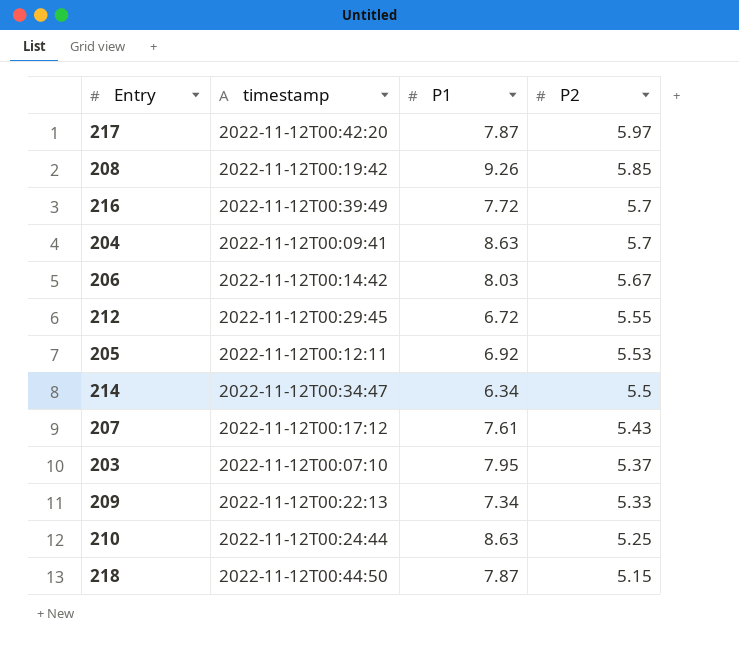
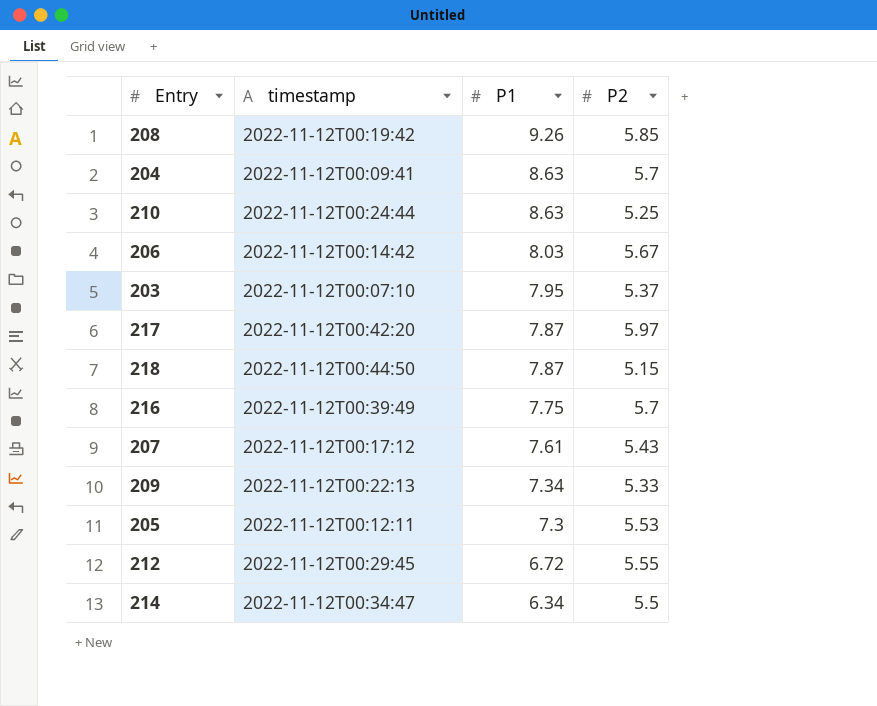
row order: P2 descending -> P1 descending
216 | P1: 7.72 -> 7.75
205 | P1: 6.92 -> 7.3

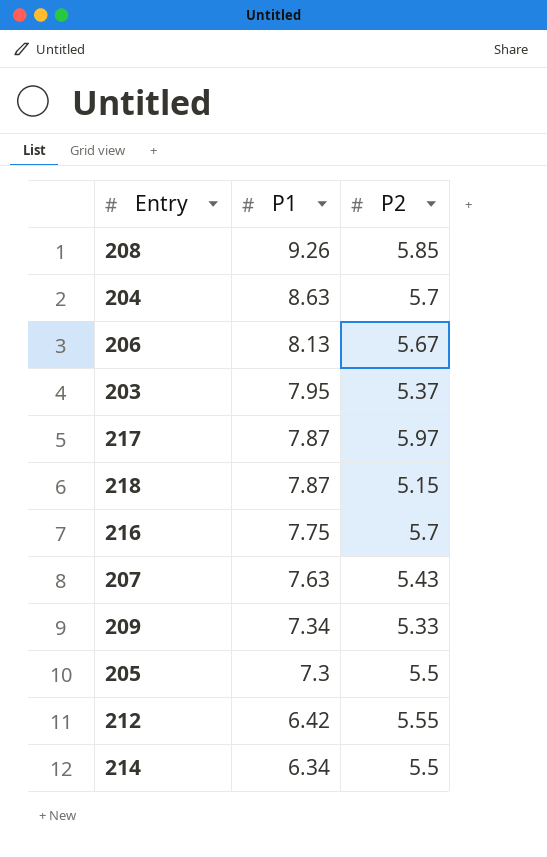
column timestamp | position: 2 -> none
row 210: 2022-11-12T00:24:44 | 8.63 | 5.25 -> none
206 | P1: 8.03 -> 8.13
207 | P1: 7.61 -> 7.63
205 | P2: 5.53 -> 5.5
212 | P1: 6.72 -> 6.42

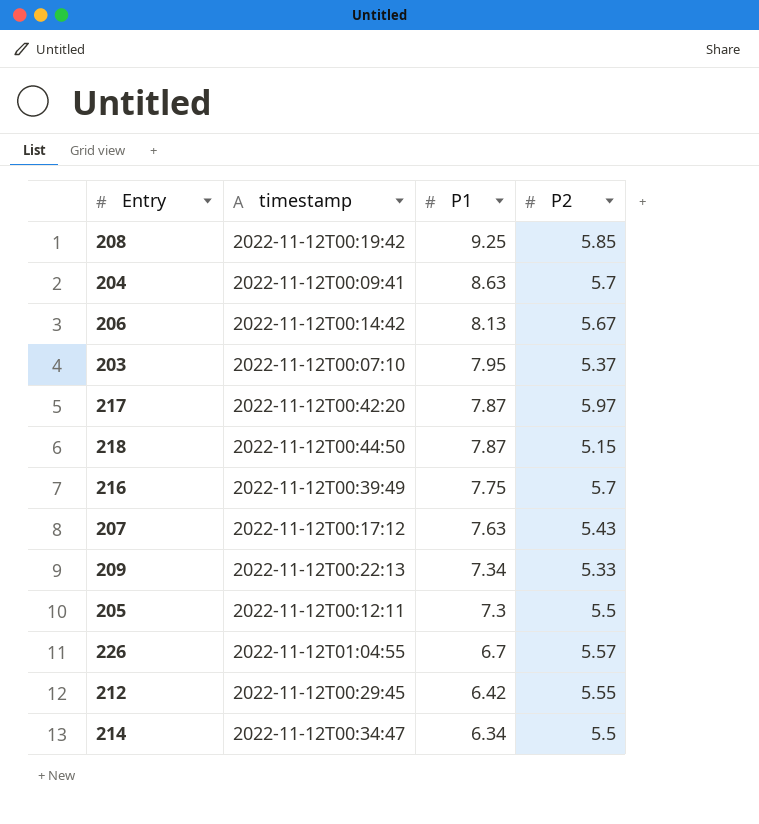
column timestamp | position: none -> 2
208 | P1: 9.26 -> 9.25
row 226: none -> 2022-11-12T01:04:55 | 6.7 | 5.57

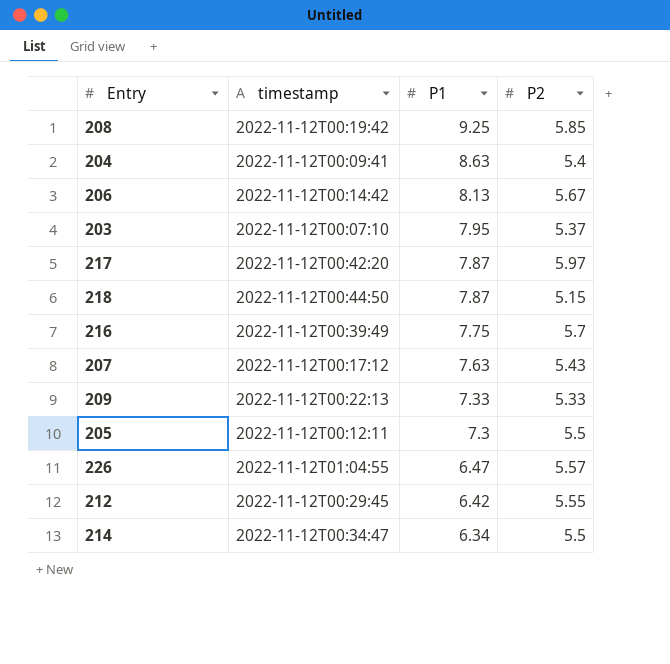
204 | P2: 5.7 -> 5.4
209 | P1: 7.34 -> 7.33
226 | P1: 6.7 -> 6.47

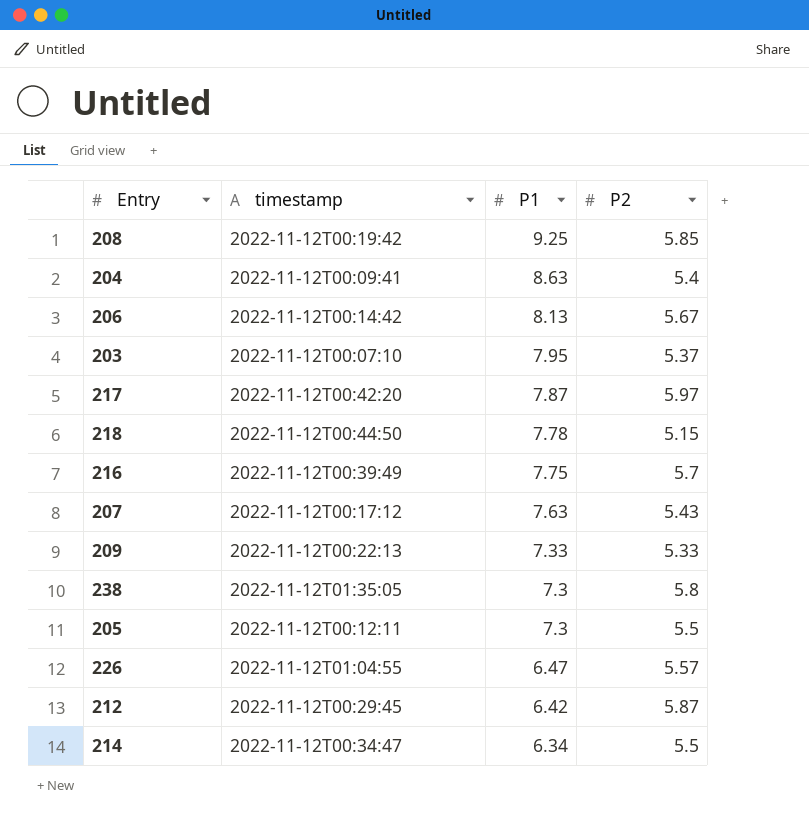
218 | P1: 7.87 -> 7.78
row 238: none -> 2022-11-12T01:35:05 | 7.3 | 5.8
212 | P2: 5.55 -> 5.87

